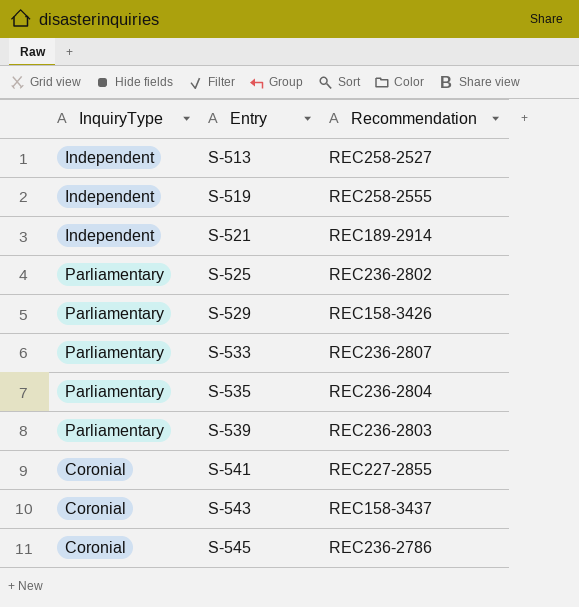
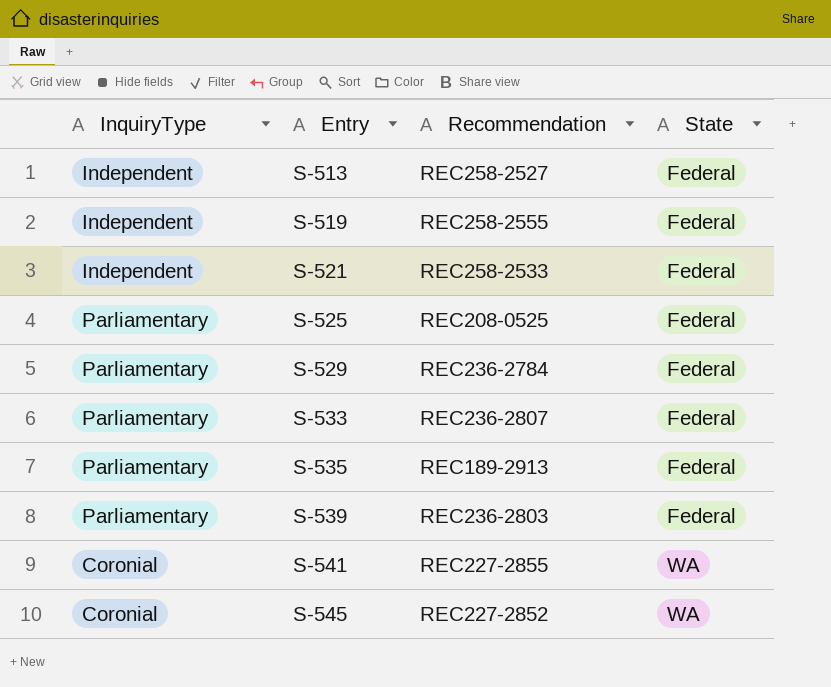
column State | position: none -> 4
row S-543: Coronial | REC158-3437 -> none
S-521 | Recommendation: REC189-2914 -> REC258-2533
S-525 | Recommendation: REC236-2802 -> REC208-0525
S-529 | Recommendation: REC158-3426 -> REC236-2784
S-535 | Recommendation: REC236-2804 -> REC189-2913
S-545 | Recommendation: REC236-2786 -> REC227-2852

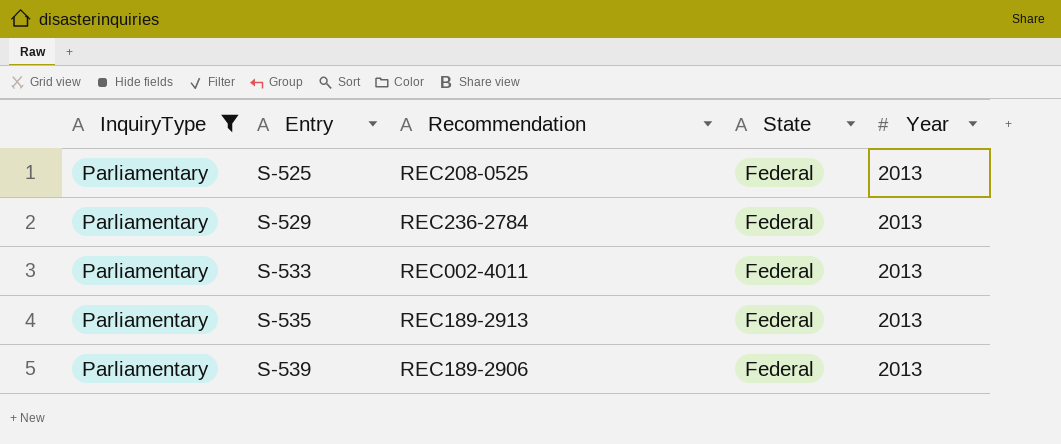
filter: none -> InquiryType = Parliamentary
column Year | position: none -> 5
S-533 | Recommendation: REC236-2807 -> REC002-4011
S-539 | Recommendation: REC236-2803 -> REC189-2906

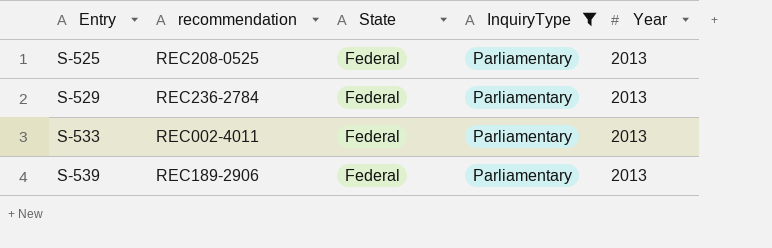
column name: Recommendation -> recommendation
column InquiryType | position: 1 -> 4
row S-535: Parliamentary | REC189-2913 | Federal | 2013 -> none

